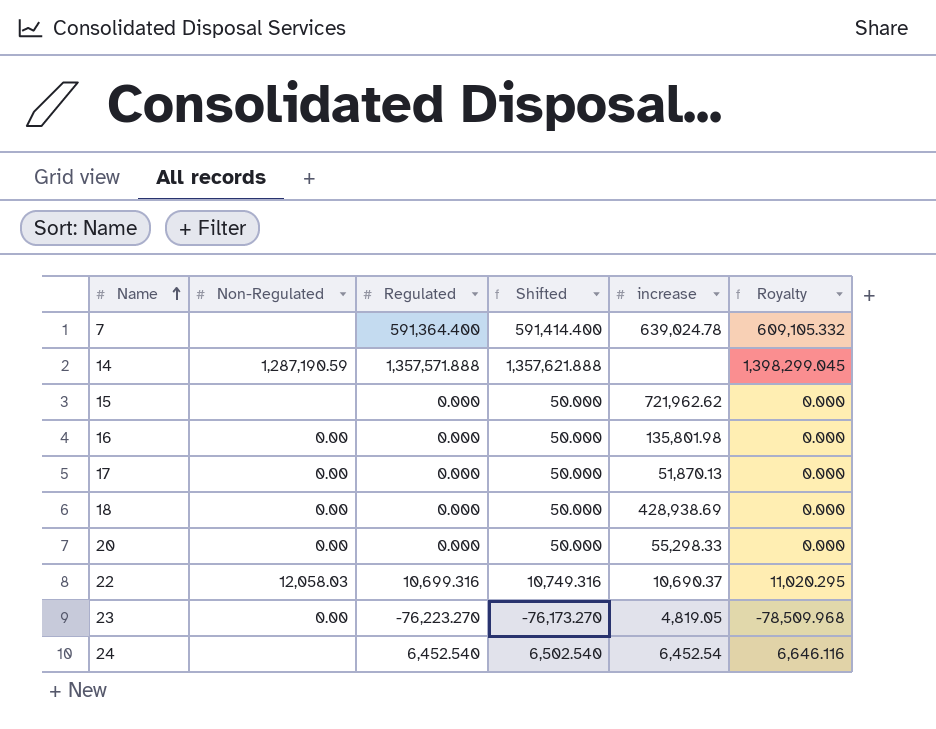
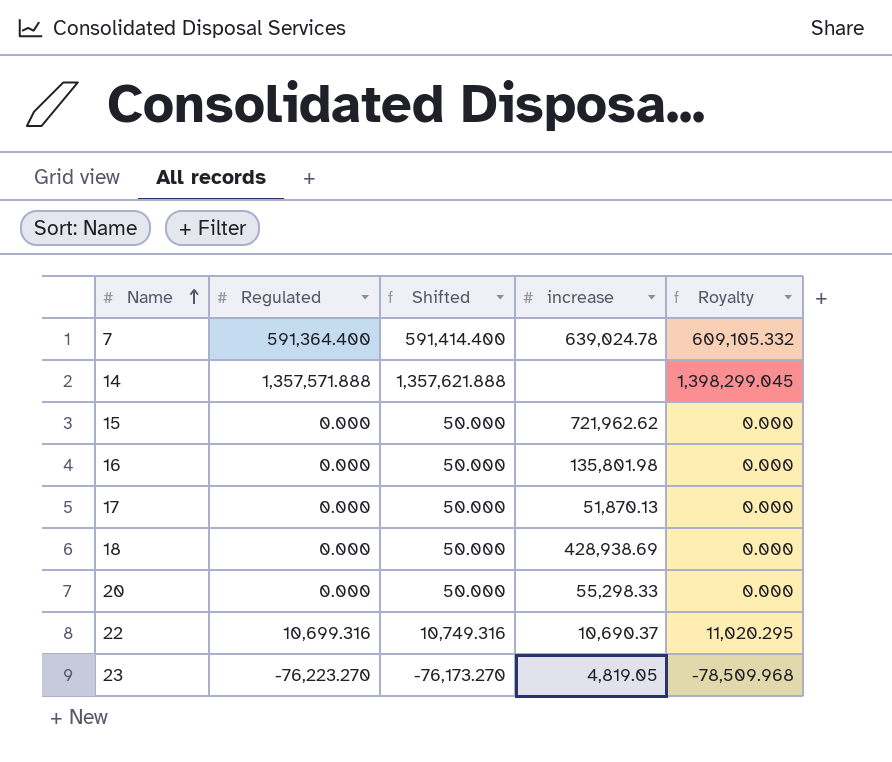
column Non-Regulated | position: 2 -> none
row 24: none | 6,452.540 | 6,502.540 | 6,452.54 | 6,646.116 -> none

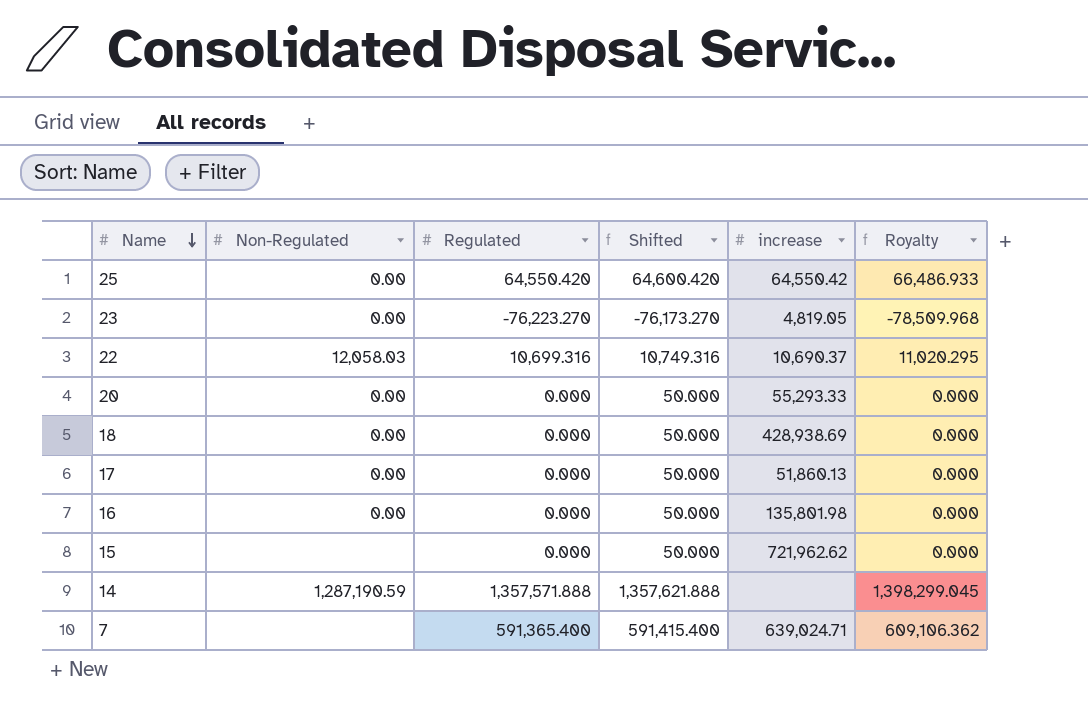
row order: Name ascending -> Name descending
column Non-Regulated | position: none -> 2
row 25: none -> 0.00 | 64,550.420 | 64,600.420 | 64,550.42 | 66,486.933
20 | increase: 55,298.33 -> 55,293.33
17 | increase: 51,870.13 -> 51,860.13
7 | Regulated: 591,364.400 -> 591,365.400
7 | Shifted: 591,414.400 -> 591,415.400
7 | increase: 639,024.78 -> 639,024.71
7 | Royalty: 609,105.332 -> 609,106.362

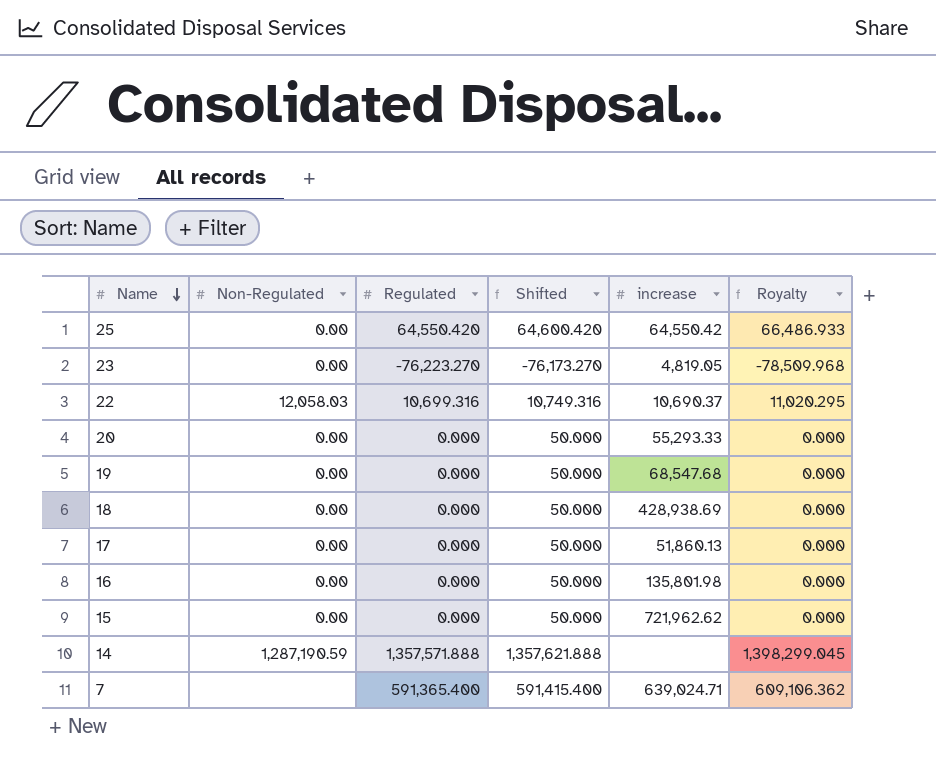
row 19: none -> 0.00 | 0.000 | 50.000 | 68,547.68 | 0.000
15 | Non-Regulated: none -> 0.00

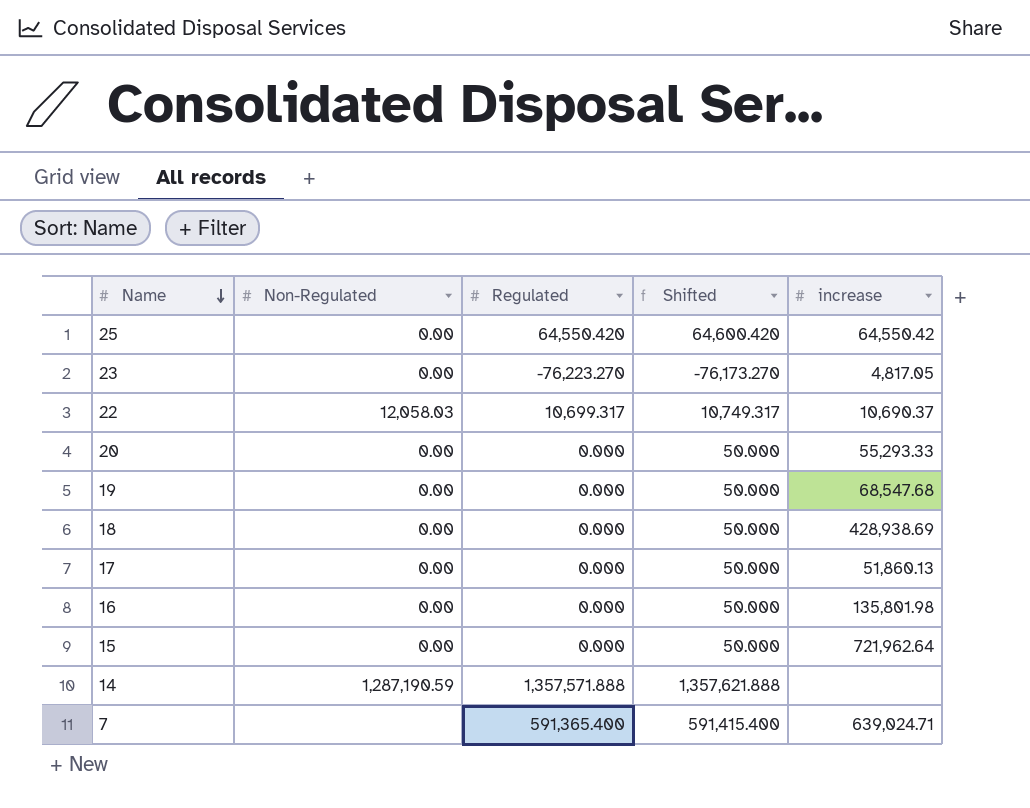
column Royalty | formula: [Regulated] * 1.03 -> none
23 | increase: 4,819.05 -> 4,817.05
22 | Regulated: 10,699.316 -> 10,699.317
22 | Shifted: 10,749.316 -> 10,749.317
15 | increase: 721,962.62 -> 721,962.64

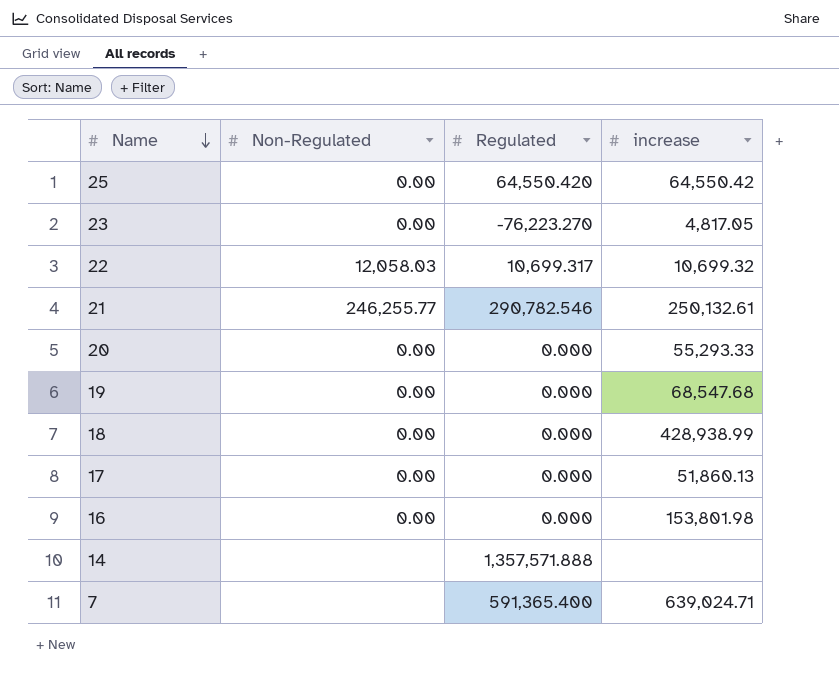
column Shifted | formula: [Regulated] + 50 -> none
row 15: 0.00 | 0.000 | 50.000 | 721,962.64 -> none
22 | increase: 10,690.37 -> 10,699.32
row 21: none -> 246,255.77 | 290,782.546 | 250,132.61
18 | increase: 428,938.69 -> 428,938.99
16 | increase: 135,801.98 -> 153,801.98
14 | Non-Regulated: 1,287,190.59 -> none

